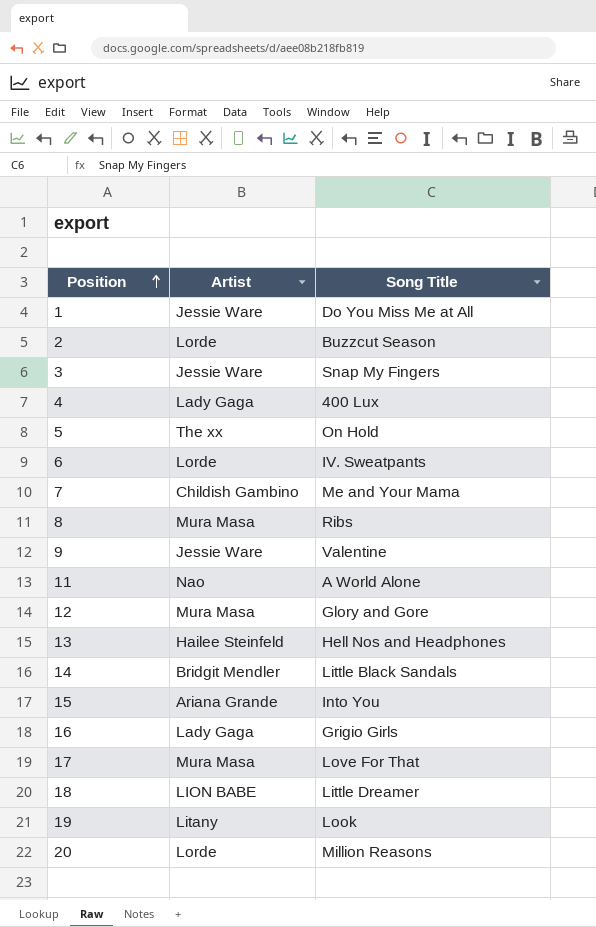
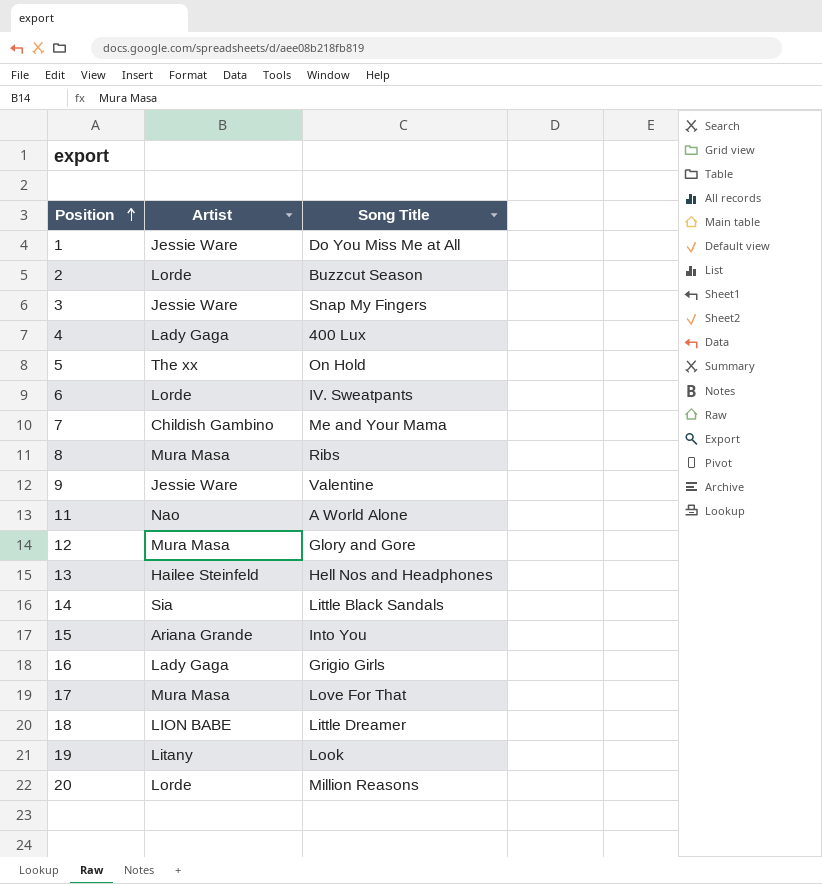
14 | Artist: Bridgit Mendler -> Sia

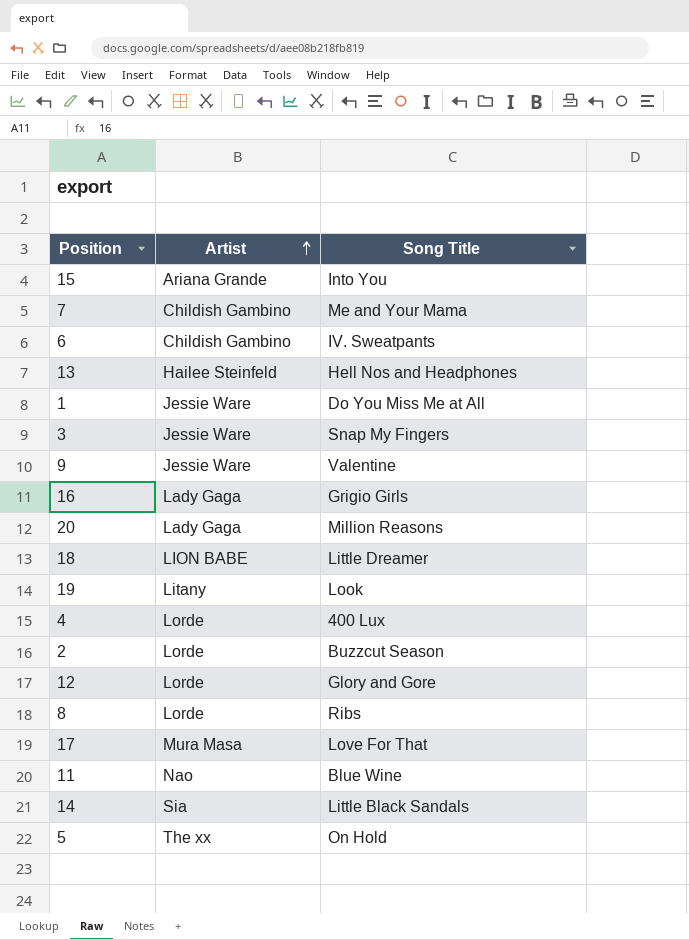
row order: Position ascending -> Artist ascending
6 | Artist: Lorde -> Childish Gambino
20 | Artist: Lorde -> Lady Gaga
4 | Artist: Lady Gaga -> Lorde
12 | Artist: Mura Masa -> Lorde
8 | Artist: Mura Masa -> Lorde
11 | Song Title: A World Alone -> Blue Wine

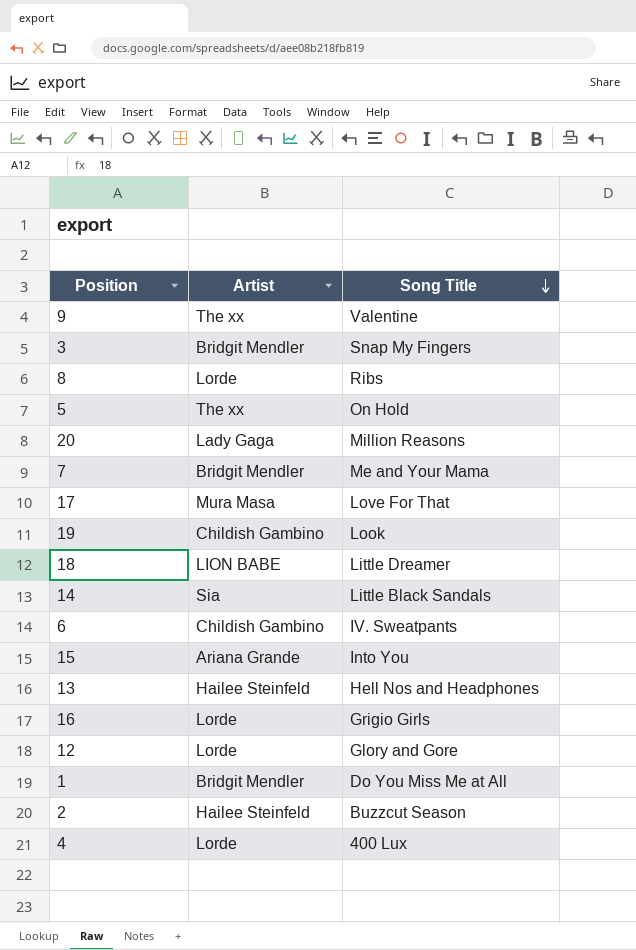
row order: Artist ascending -> Song Title descending
row 11: Nao | Blue Wine -> none
9 | Artist: Jessie Ware -> The xx
3 | Artist: Jessie Ware -> Bridgit Mendler
7 | Artist: Childish Gambino -> Bridgit Mendler
19 | Artist: Litany -> Childish Gambino
16 | Artist: Lady Gaga -> Lorde
1 | Artist: Jessie Ware -> Bridgit Mendler
2 | Artist: Lorde -> Hailee Steinfeld

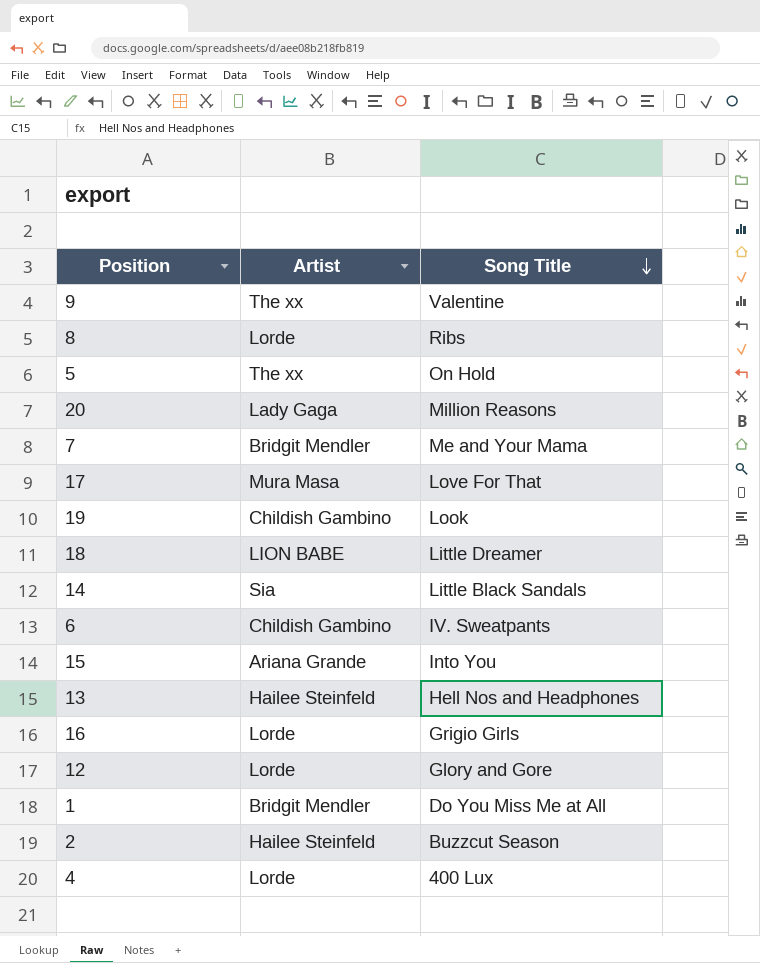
row 3: Bridgit Mendler | Snap My Fingers -> none

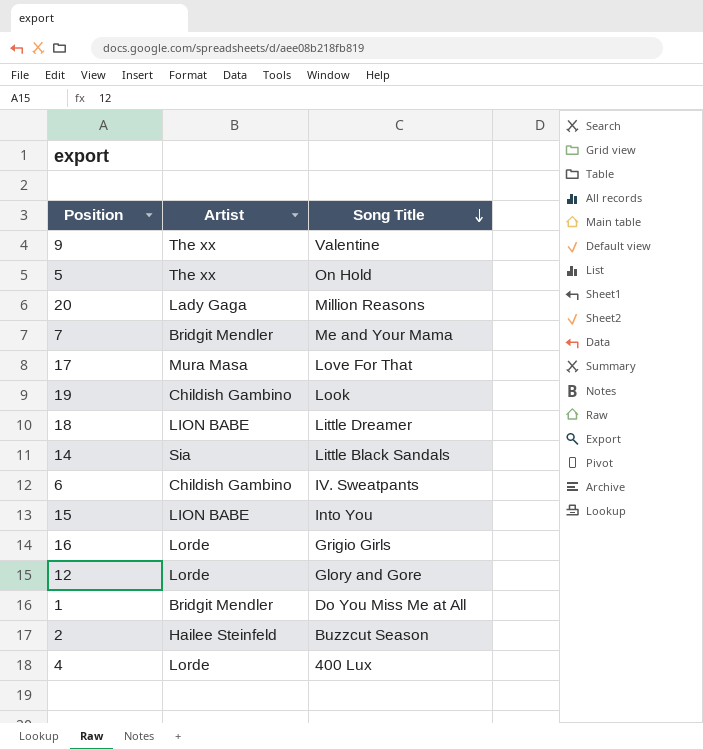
row 8: Lorde | Ribs -> none
row 13: Hailee Steinfeld | Hell Nos and Headphones -> none
15 | Artist: Ariana Grande -> LION BABE

